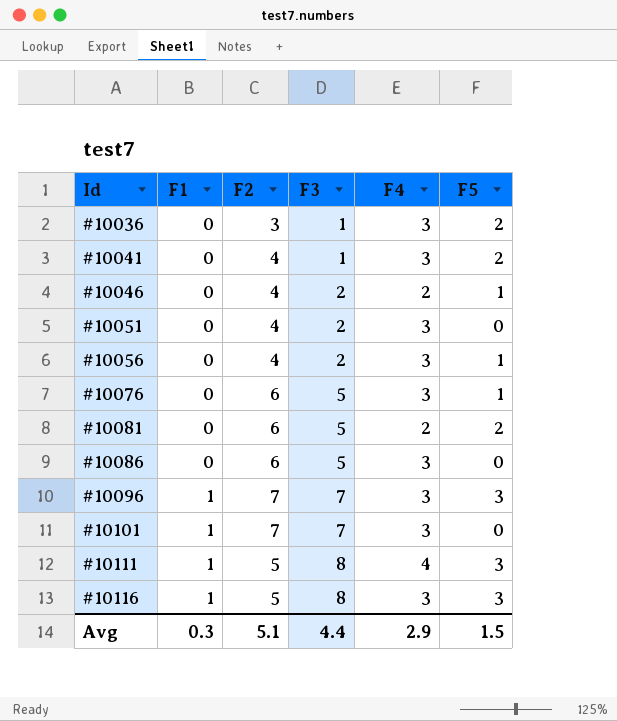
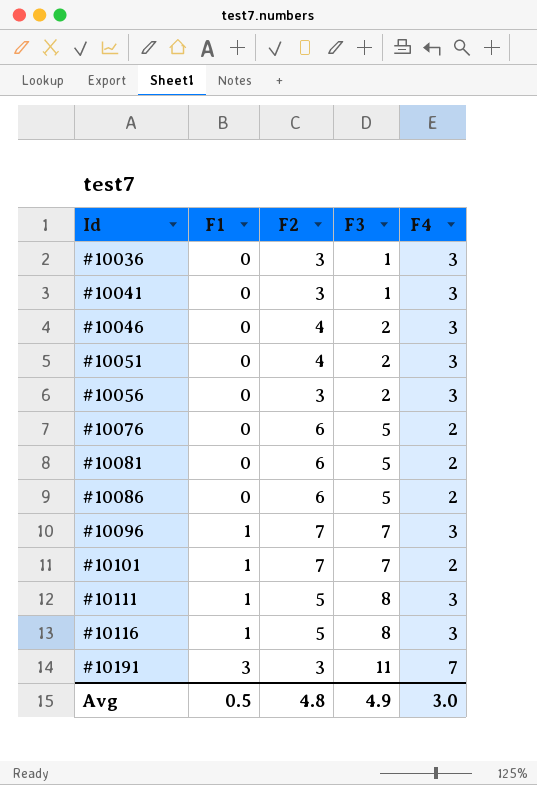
column F5 | position: 6 -> none
#10041 | F2: 4 -> 3
#10046 | F4: 2 -> 3
#10056 | F2: 4 -> 3
#10076 | F4: 3 -> 2
#10086 | F4: 3 -> 2
#10101 | F4: 3 -> 2
#10111 | F4: 4 -> 3
row #10191: none -> 3 | 3 | 11 | 7
Avg | F1: 0.3 -> 0.5
Avg | F2: 5.1 -> 4.8
Avg | F3: 4.4 -> 4.9
Avg | F4: 2.9 -> 3.0

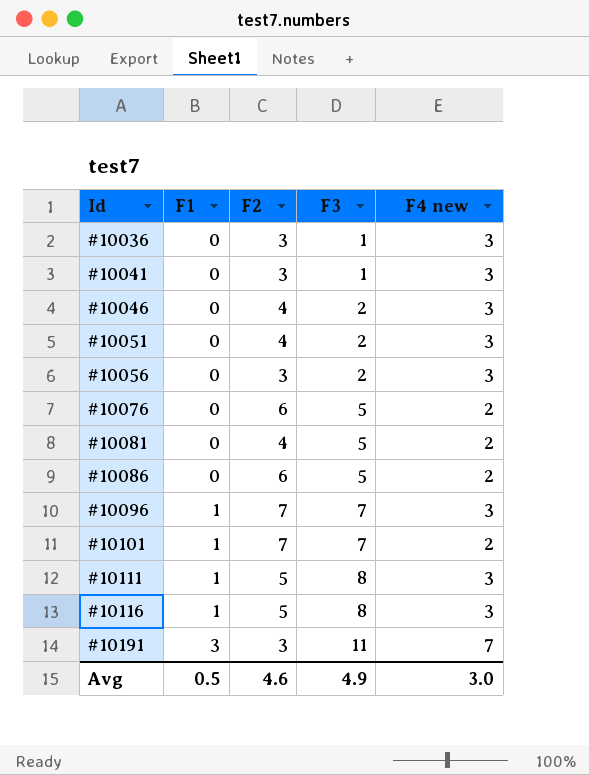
column name: F4 -> F4 new
#10081 | F2: 6 -> 4
Avg | F2: 4.8 -> 4.6

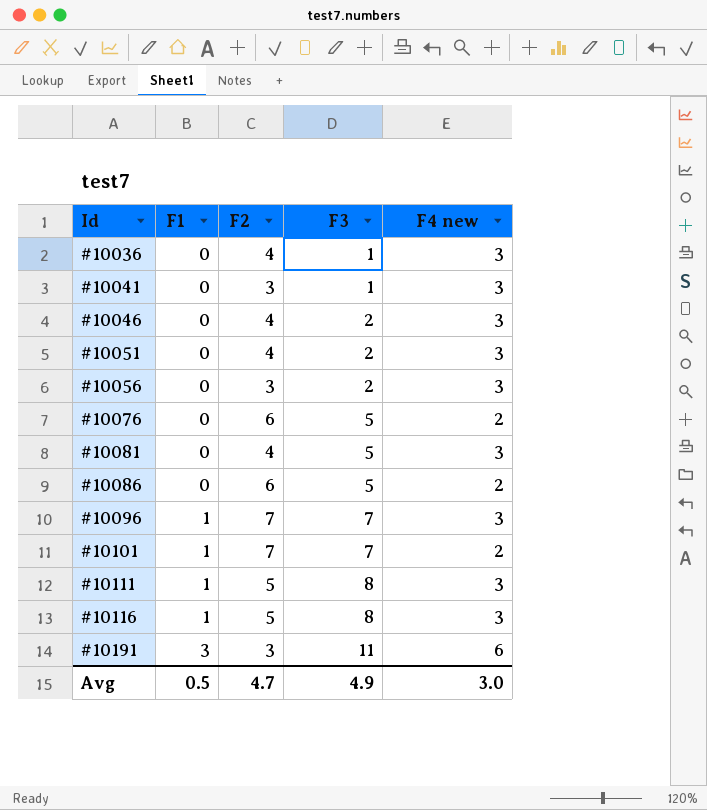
#10036 | F2: 3 -> 4
#10081 | F4 new: 2 -> 3
#10191 | F4 new: 7 -> 6
Avg | F2: 4.6 -> 4.7

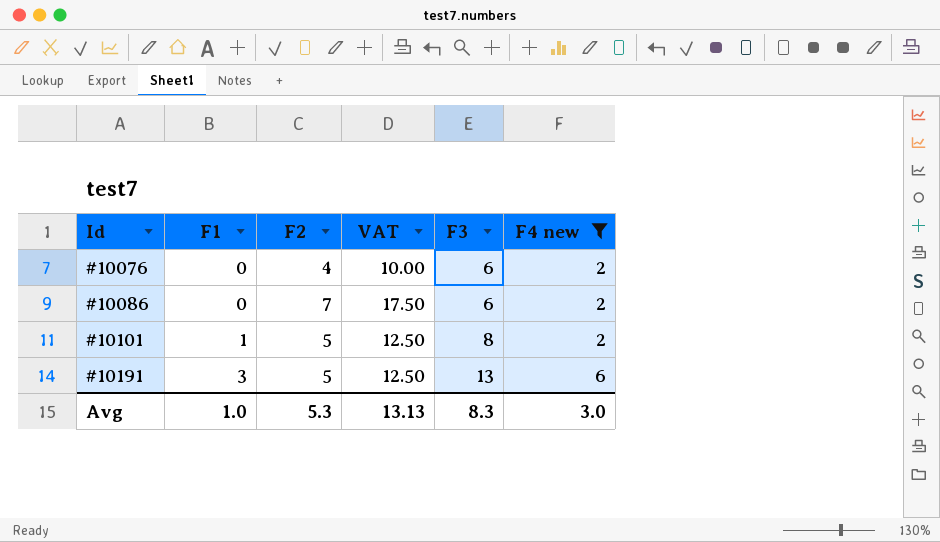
filter: none -> F4 new != 3
column VAT | formula: none -> [F2] * 2.5
#10076 | F2: 6 -> 4
#10076 | F3: 5 -> 6
#10086 | F2: 6 -> 7
#10086 | F3: 5 -> 6
#10101 | F2: 7 -> 5
#10101 | F3: 7 -> 8
#10191 | F2: 3 -> 5
#10191 | F3: 11 -> 13
Avg | F1: 0.5 -> 1.0
Avg | F2: 4.7 -> 5.3
Avg | F3: 4.9 -> 8.3

